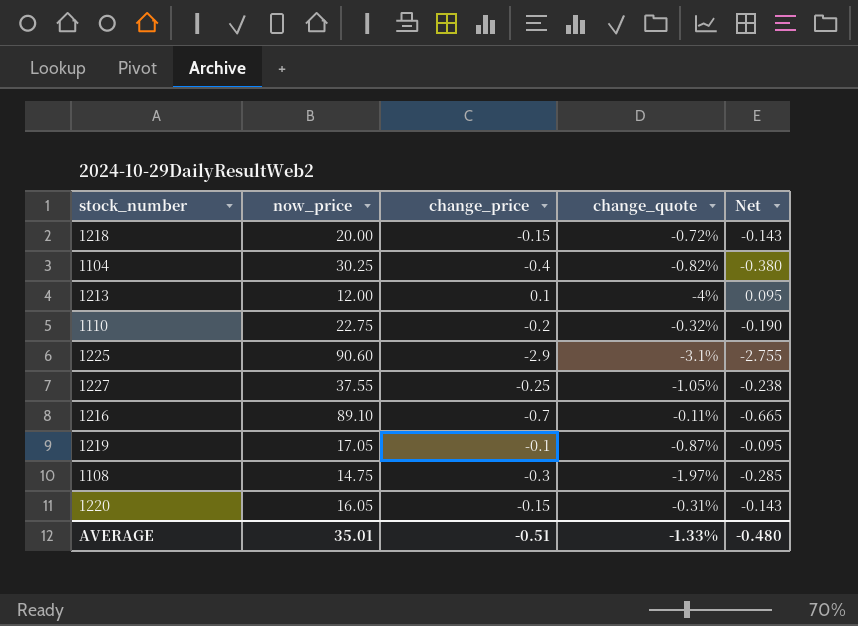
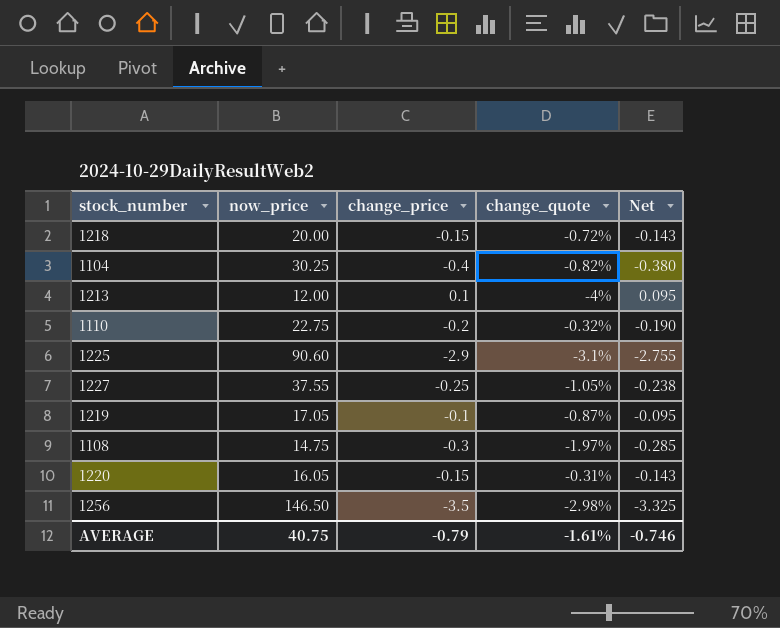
row 1216: 89.10 | -0.7 | -0.11% | -0.665 -> none
row 1256: none -> 146.50 | -3.5 | -2.98% | -3.325
AVERAGE | now_price: 35.01 -> 40.75
AVERAGE | change_price: -0.51 -> -0.79
AVERAGE | change_quote: -1.33% -> -1.61%
AVERAGE | Net: -0.480 -> -0.746

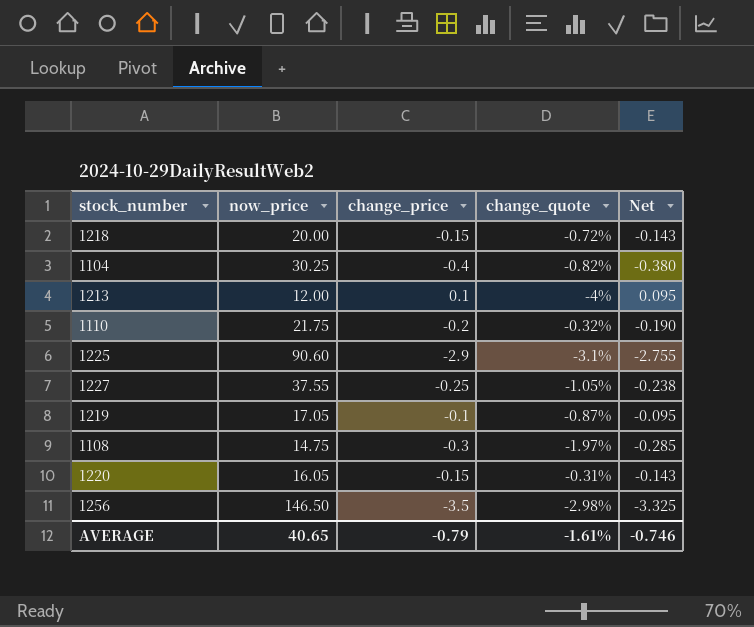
1110 | now_price: 22.75 -> 21.75
AVERAGE | now_price: 40.75 -> 40.65

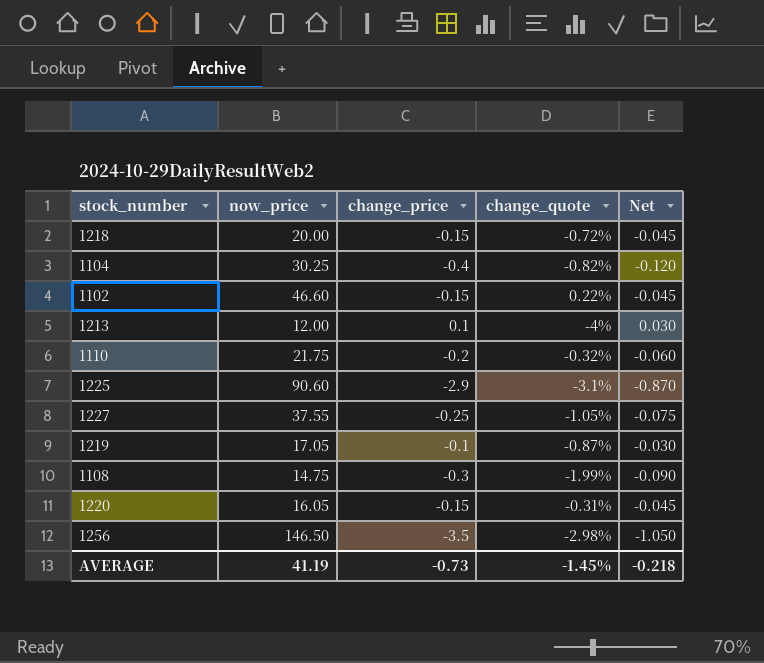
column Net | formula: [change_price] * 0.95 -> [change_price] * 0.3
row 1102: none -> 46.60 | -0.15 | 0.22% | -0.045
1108 | change_quote: -1.97% -> -1.99%
AVERAGE | now_price: 40.65 -> 41.19
AVERAGE | change_price: -0.79 -> -0.73
AVERAGE | change_quote: -1.61% -> -1.45%
AVERAGE | Net: -0.746 -> -0.218

